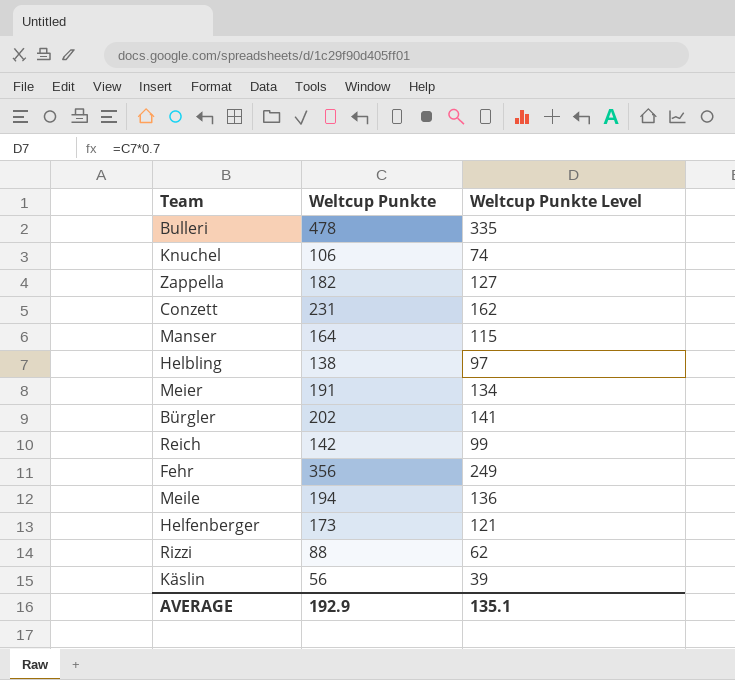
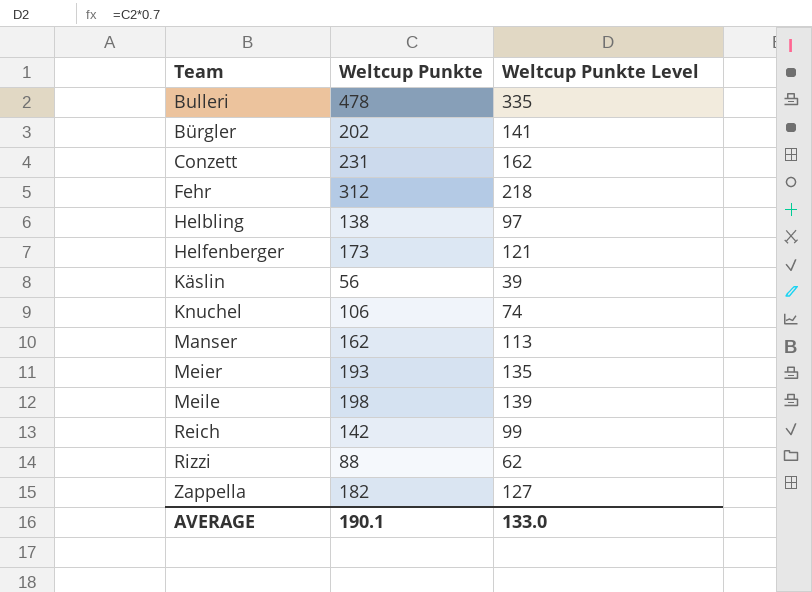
row order: none -> Team ascending
Fehr | Weltcup Punkte: 356 -> 312
Fehr | Weltcup Punkte Level: 249 -> 218
Manser | Weltcup Punkte: 164 -> 162
Manser | Weltcup Punkte Level: 115 -> 113
Meier | Weltcup Punkte: 191 -> 193
Meier | Weltcup Punkte Level: 134 -> 135
Meile | Weltcup Punkte: 194 -> 198
Meile | Weltcup Punkte Level: 136 -> 139
AVERAGE | Weltcup Punkte: 192.9 -> 190.1
AVERAGE | Weltcup Punkte Level: 135.1 -> 133.0

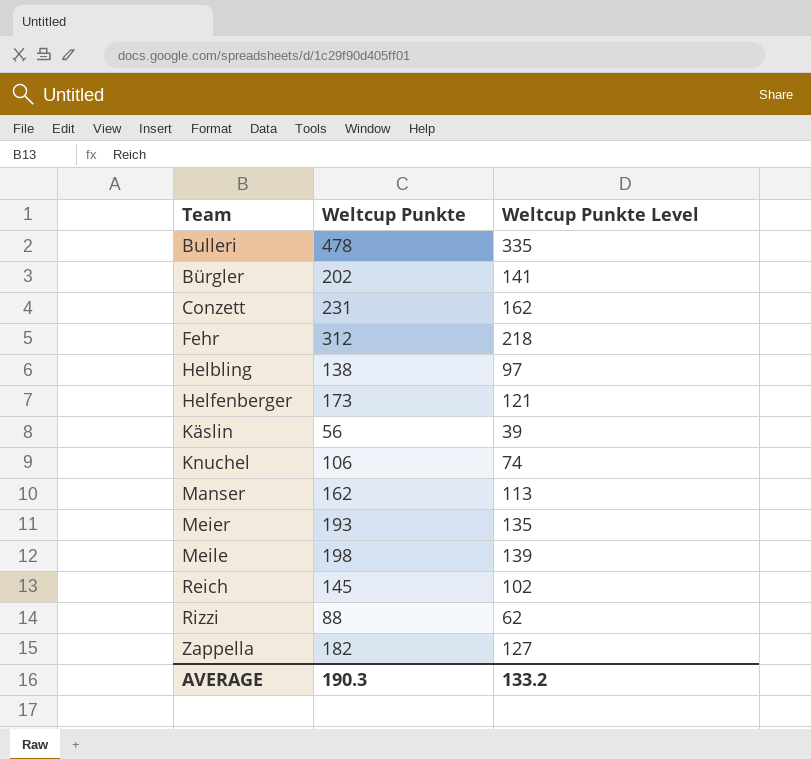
Reich | Weltcup Punkte: 142 -> 145
Reich | Weltcup Punkte Level: 99 -> 102
AVERAGE | Weltcup Punkte: 190.1 -> 190.3
AVERAGE | Weltcup Punkte Level: 133.0 -> 133.2

